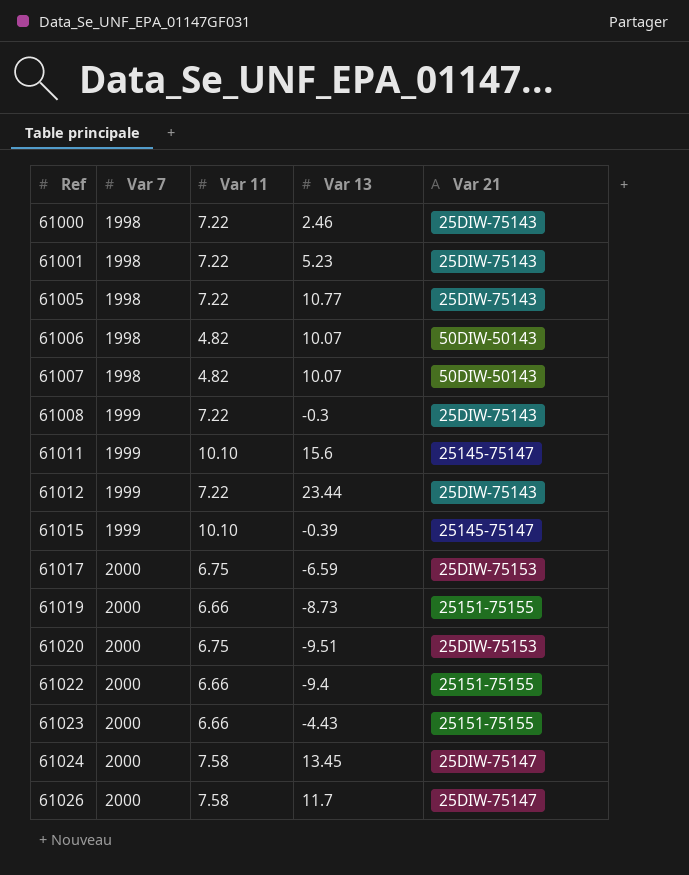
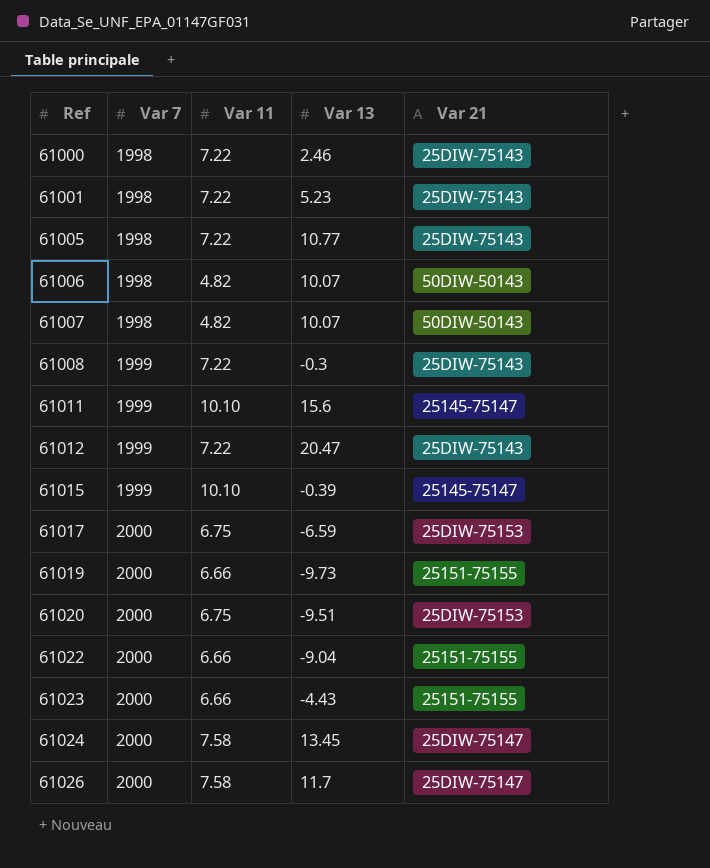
61012 | Var 13: 23.44 -> 20.47
61019 | Var 13: -8.73 -> -9.73
61022 | Var 13: -9.4 -> -9.04

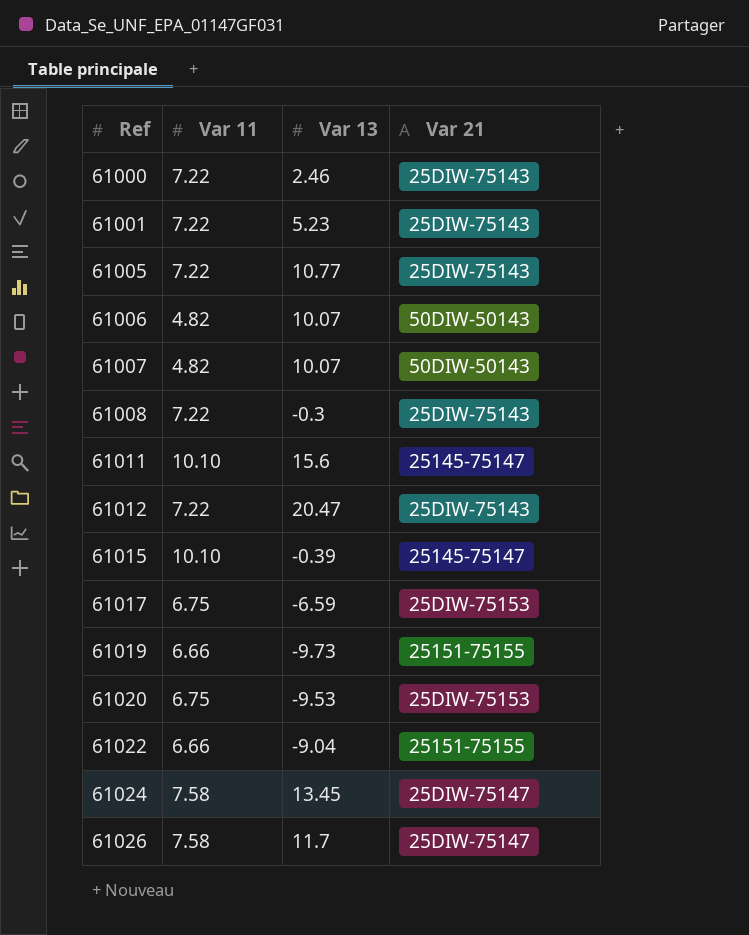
column Var 7 | position: 2 -> none
row 61023: 2000 | 6.66 | -4.43 | 25151-75155 -> none
61020 | Var 13: -9.51 -> -9.53

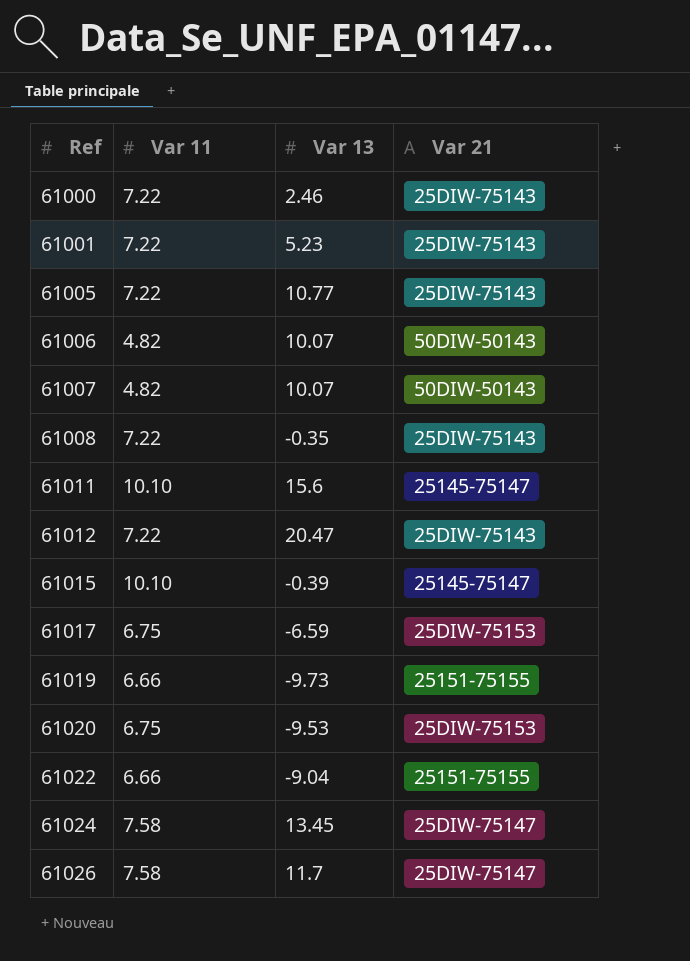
61008 | Var 13: -0.3 -> -0.35

